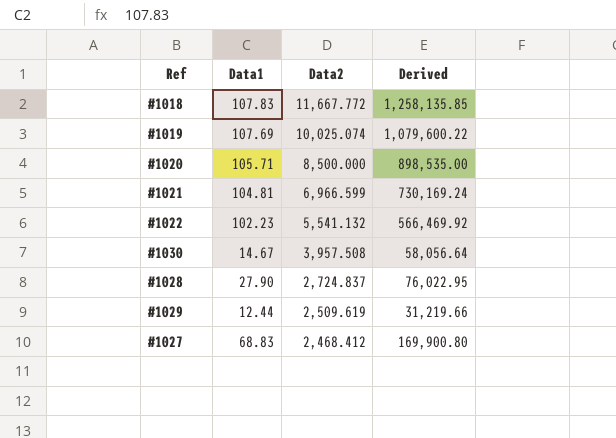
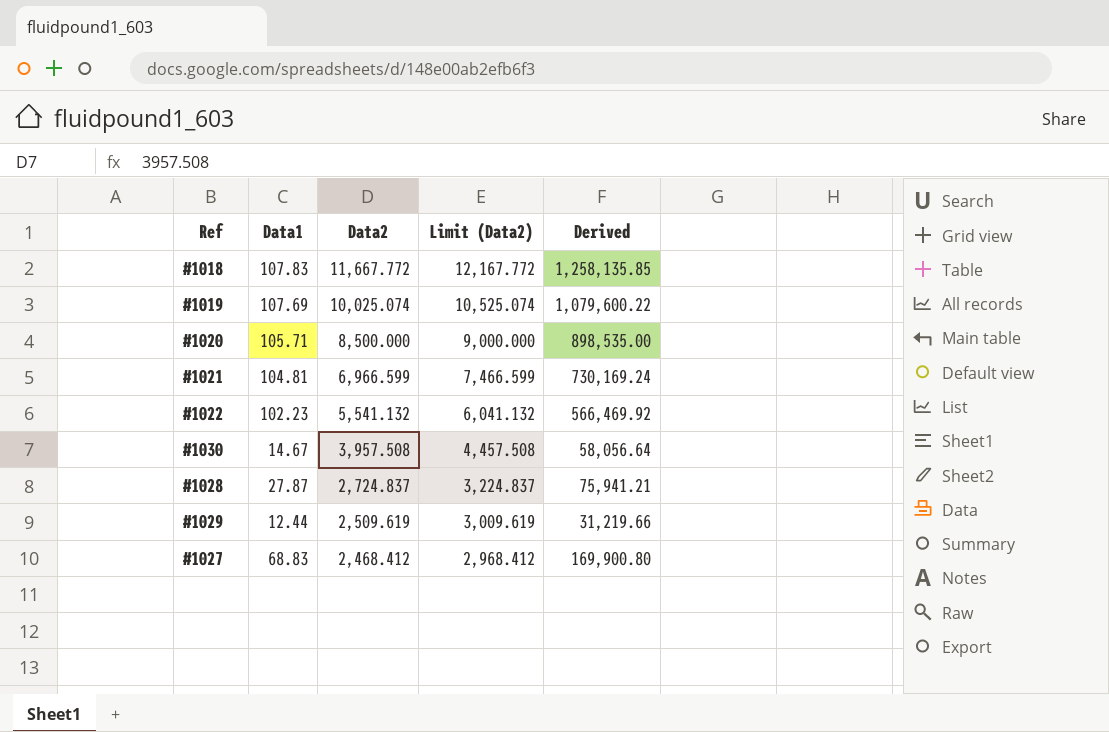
column Limit (Data2) | formula: none -> [Data2] + 500
#1028 | Data1: 27.90 -> 27.87
#1028 | Derived: 76,022.95 -> 75,941.21

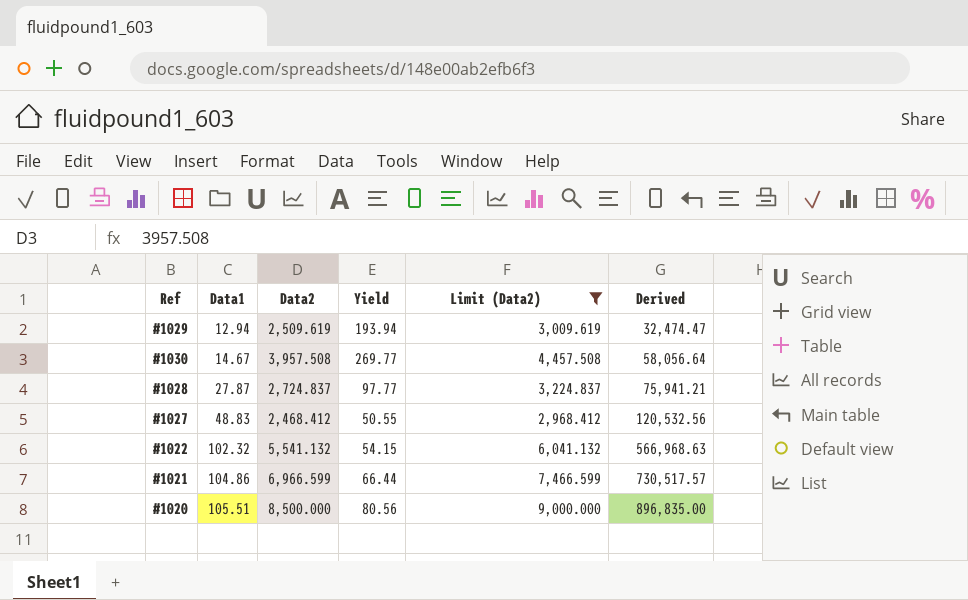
filter: none -> Limit (Data2) <= 9,000.000
row order: Data2 descending -> Data1 ascending
column Yield | formula: none -> [Data2] / [Data1]
#1029 | Data1: 12.44 -> 12.94
#1029 | Derived: 31,219.66 -> 32,474.47
#1027 | Data1: 68.83 -> 48.83
#1027 | Derived: 169,900.80 -> 120,532.56
#1022 | Data1: 102.23 -> 102.32
#1022 | Derived: 566,469.92 -> 566,968.63
#1021 | Data1: 104.81 -> 104.86
#1021 | Derived: 730,169.24 -> 730,517.57
#1020 | Data1: 105.71 -> 105.51
#1020 | Derived: 898,535.00 -> 896,835.00

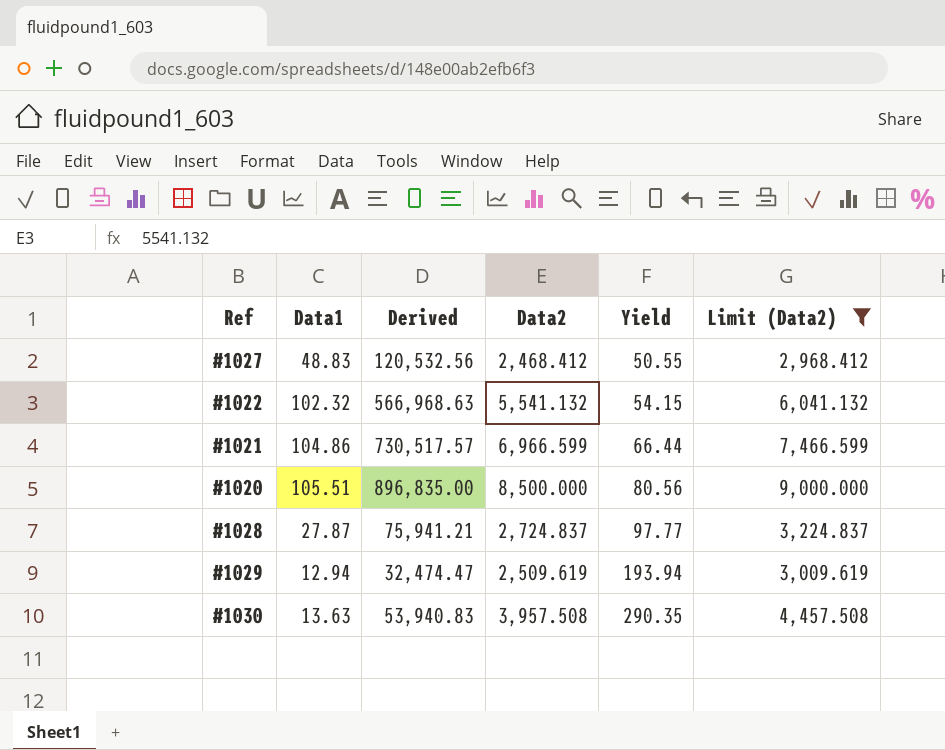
row order: Data1 ascending -> Yield ascending
column Derived | position: 6 -> 3
#1030 | Data1: 14.67 -> 13.63
#1030 | Derived: 58,056.64 -> 53,940.83
#1030 | Yield: 269.77 -> 290.35

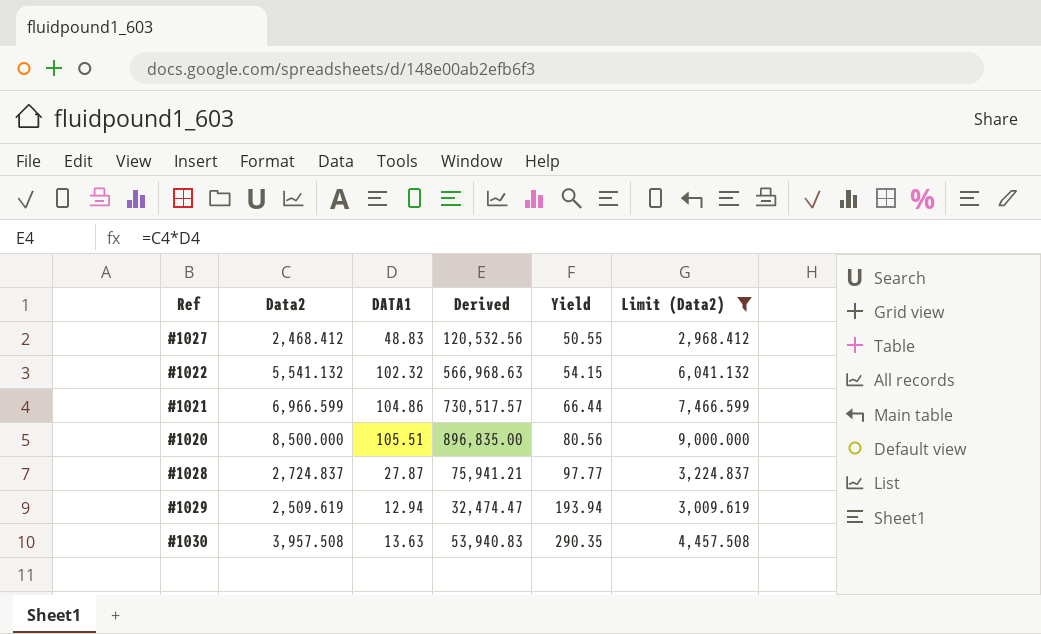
column Data2 | position: 4 -> 2
column name: Data1 -> DATA1

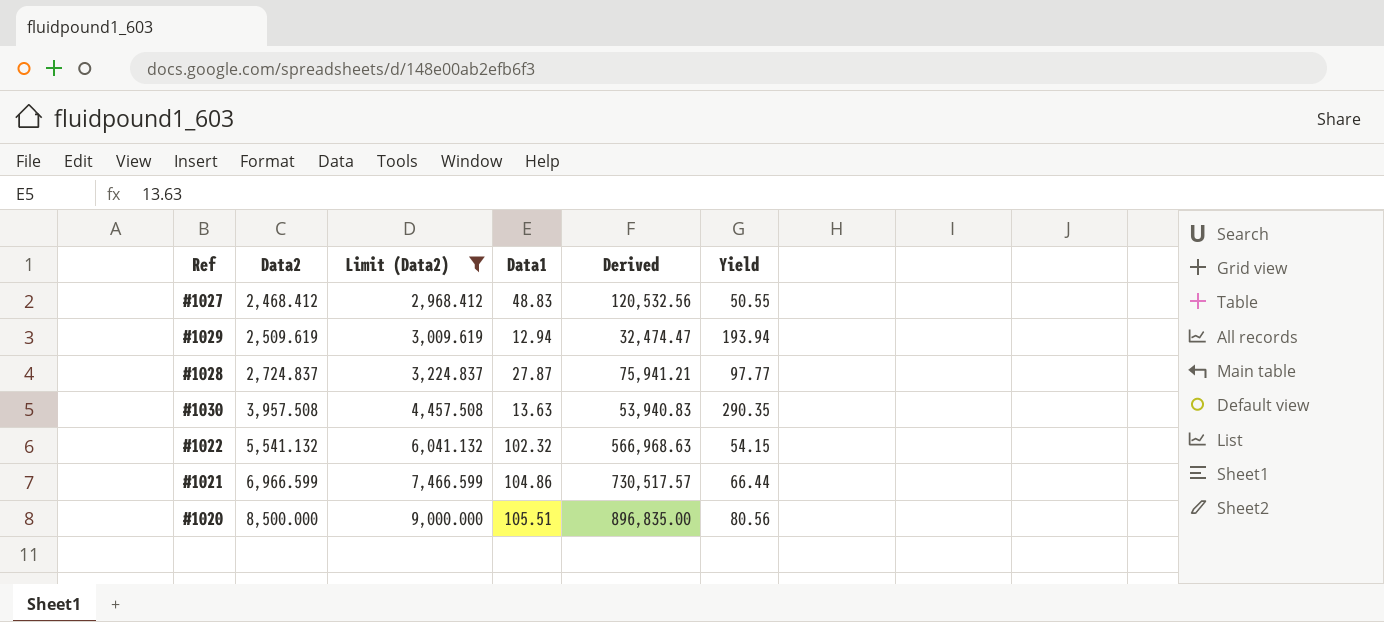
row order: Yield ascending -> Data2 ascending
column Limit (Data2) | position: 6 -> 3
column name: DATA1 -> Data1

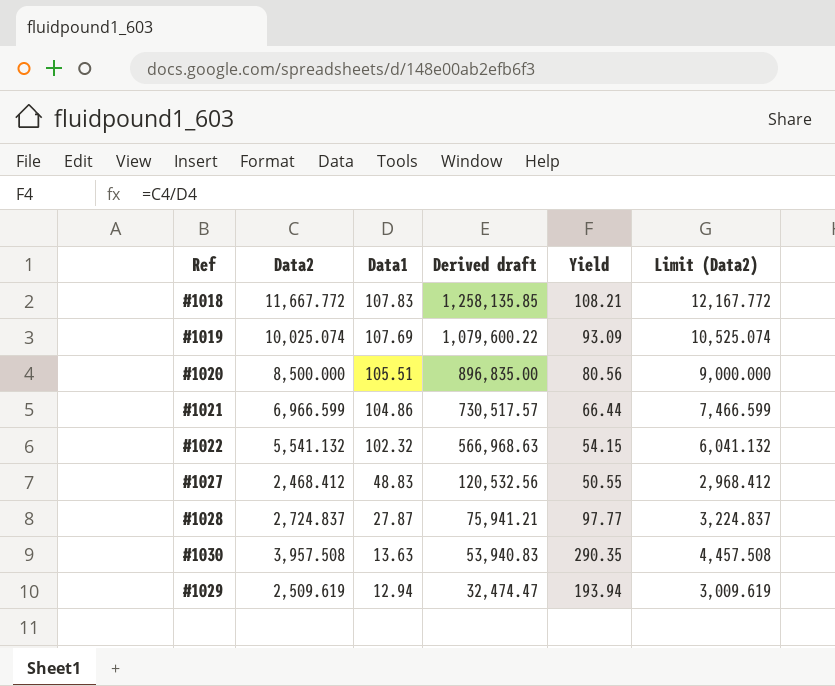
filter: Limit (Data2) <= 9,000.000 -> none
row order: Data2 ascending -> Data1 descending
column name: Derived -> Derived draft
column Limit (Data2) | position: 3 -> 6

